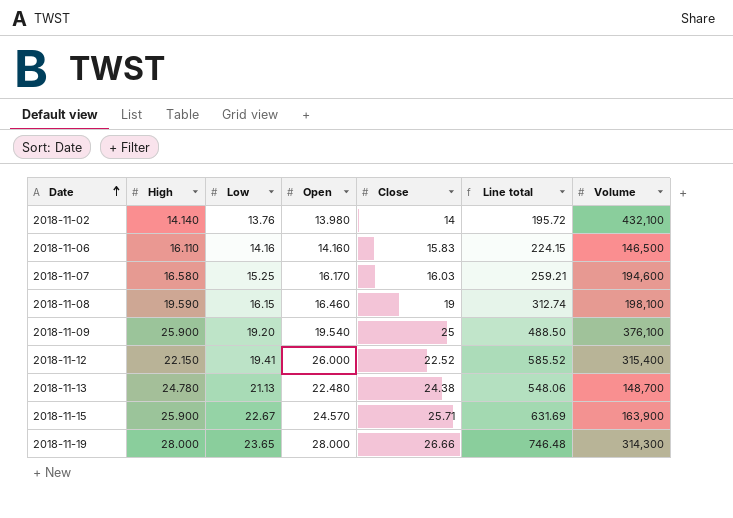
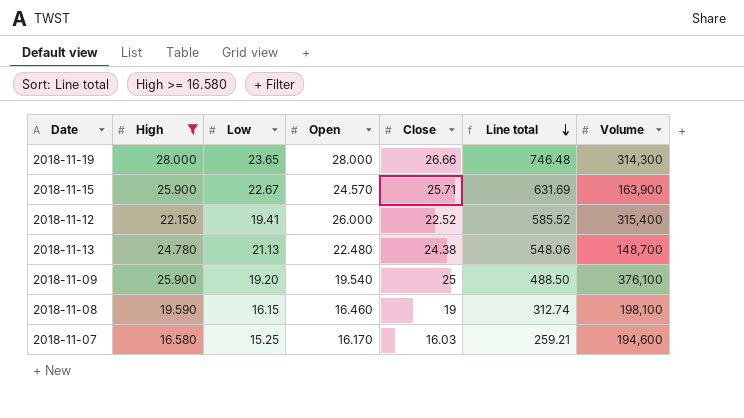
filter: none -> High >= 16.580
row order: Date ascending -> Line total descending

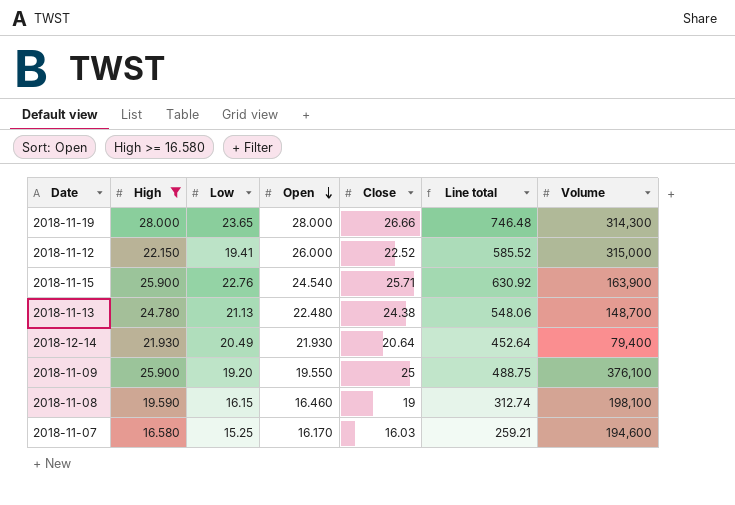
row order: Line total descending -> Open descending
2018-11-12 | Volume: 315,400 -> 315,000
2018-11-15 | Low: 22.67 -> 22.76
2018-11-15 | Open: 24.570 -> 24.540
2018-11-15 | Line total: 631.69 -> 630.92
row 2018-12-14: none -> 21.930 | 20.49 | 21.930 | 20.64 | 452.64 | 79,400
2018-11-09 | Open: 19.540 -> 19.550
2018-11-09 | Line total: 488.50 -> 488.75

